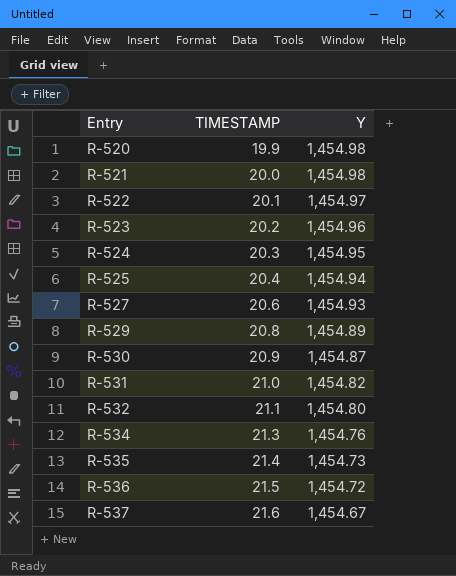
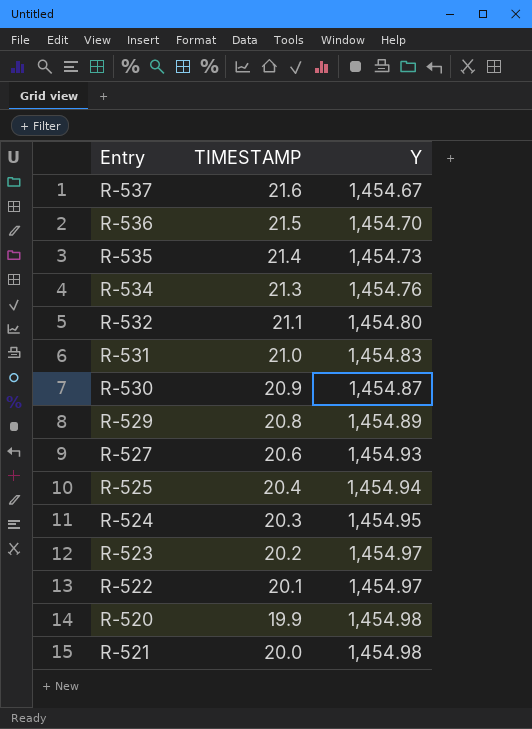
row order: Entry ascending -> Y ascending
R-536 | Y: 1,454.72 -> 1,454.70
R-531 | Y: 1,454.82 -> 1,454.83
R-523 | Y: 1,454.96 -> 1,454.97

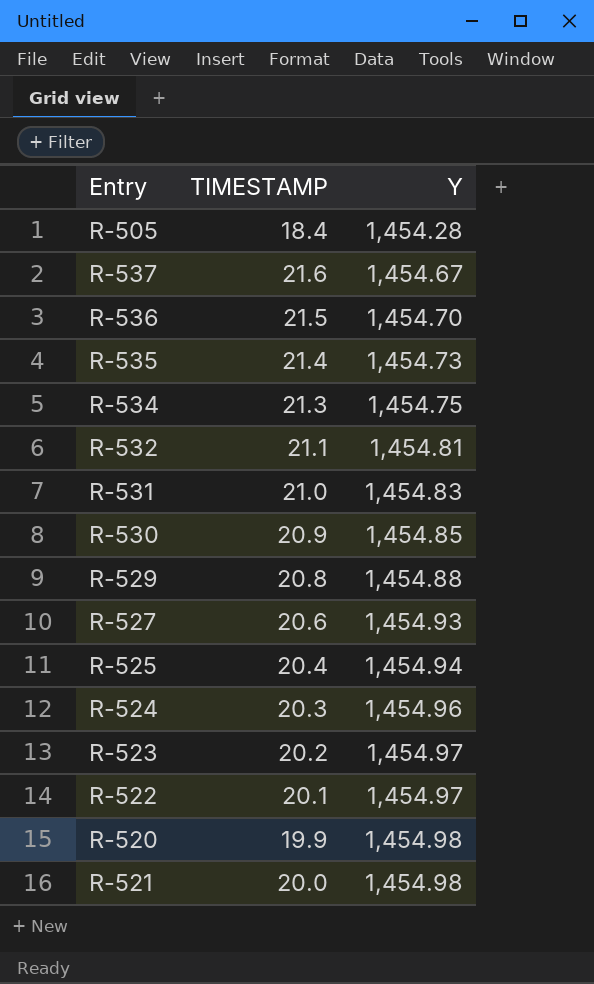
row R-505: none -> 18.4 | 1,454.28
R-534 | Y: 1,454.76 -> 1,454.75
R-532 | Y: 1,454.80 -> 1,454.81
R-530 | Y: 1,454.87 -> 1,454.85
R-529 | Y: 1,454.89 -> 1,454.88
R-524 | Y: 1,454.95 -> 1,454.96

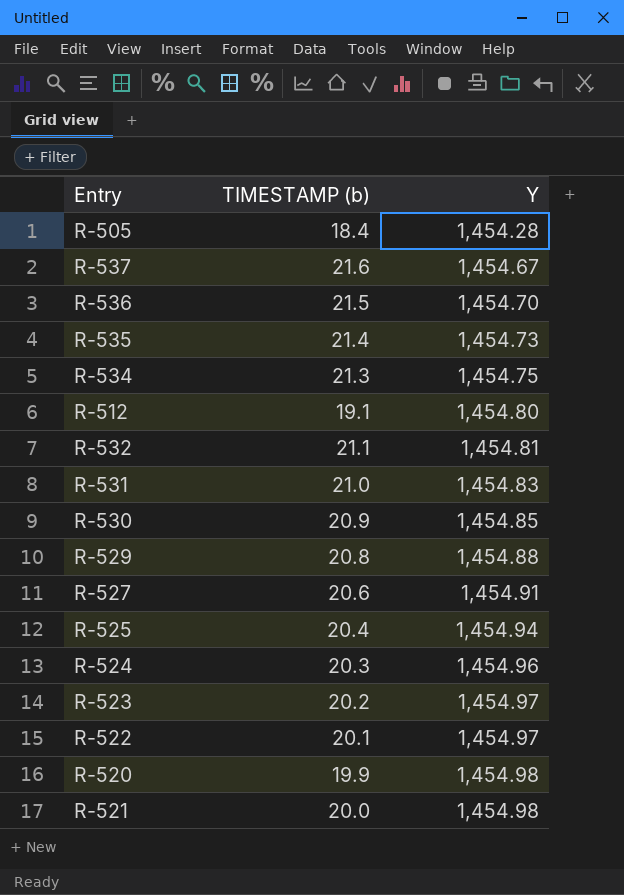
column name: TIMESTAMP -> TIMESTAMP (b)
row R-512: none -> 19.1 | 1,454.80
R-527 | Y: 1,454.93 -> 1,454.91

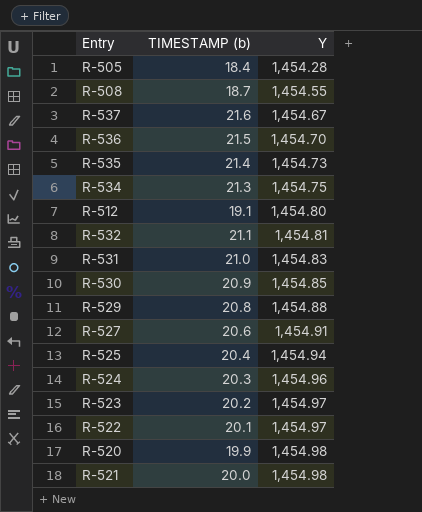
row R-508: none -> 18.7 | 1,454.55

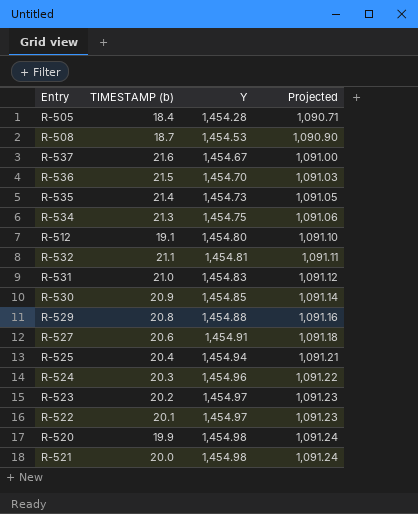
column Projected | formula: none -> [Y] * 0.75
R-508 | Y: 1,454.55 -> 1,454.53

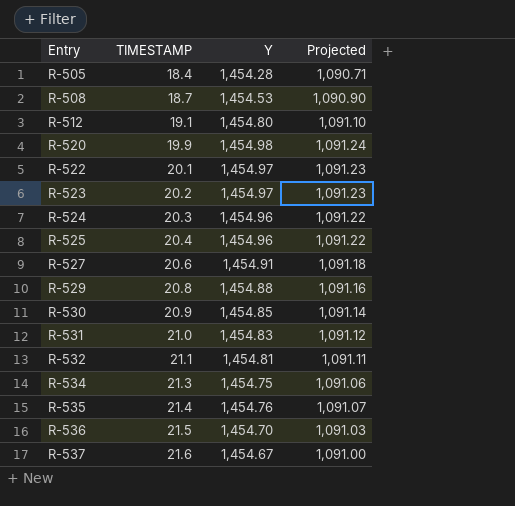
row order: Y ascending -> Entry ascending
column name: TIMESTAMP (b) -> TIMESTAMP
row R-521: 20.0 | 1,454.98 | 1,091.24 -> none
R-525 | Y: 1,454.94 -> 1,454.96
R-525 | Projected: 1,091.21 -> 1,091.22
R-535 | Y: 1,454.73 -> 1,454.76
R-535 | Projected: 1,091.05 -> 1,091.07

